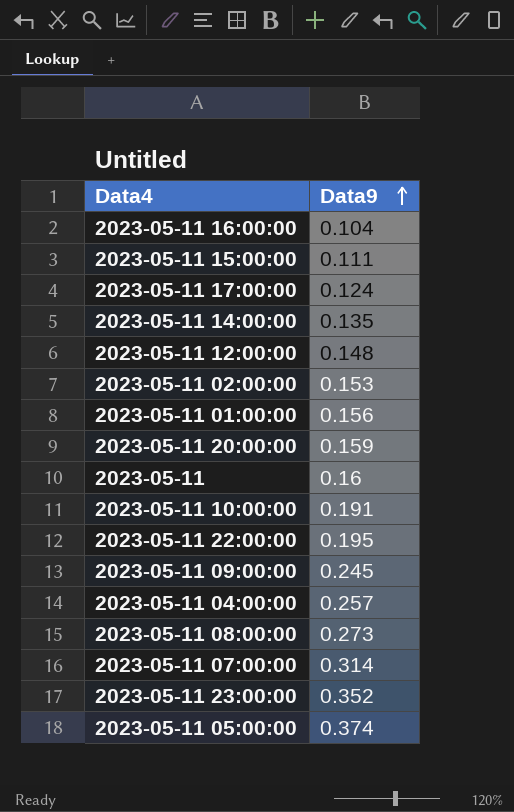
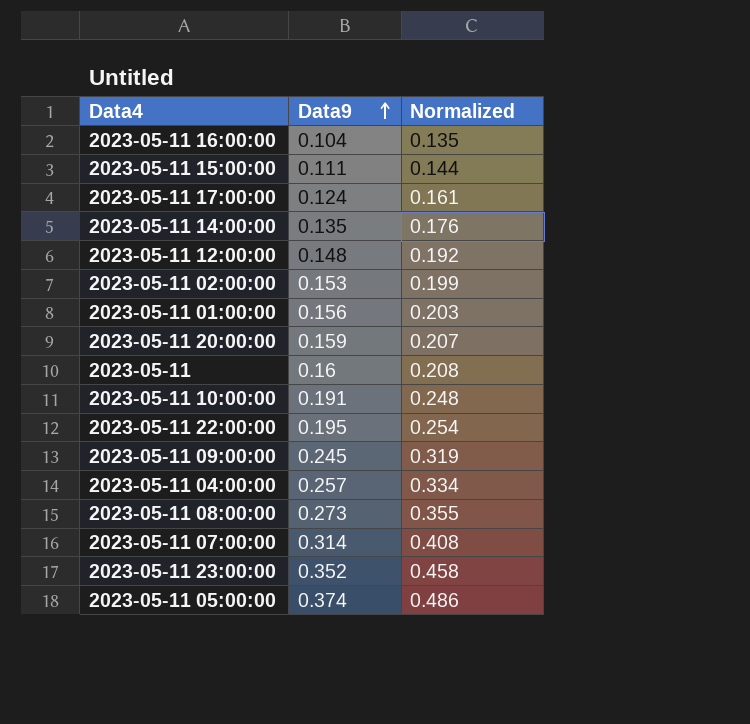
column Normalized | formula: none -> [Data9] * 1.3

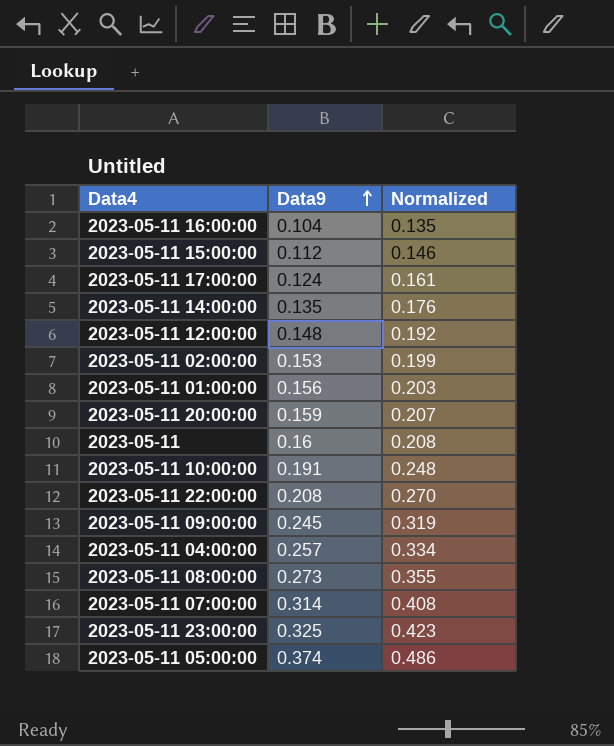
2023-05-11 15:00:00 | Data9: 0.111 -> 0.112
2023-05-11 15:00:00 | Normalized: 0.144 -> 0.146
2023-05-11 22:00:00 | Data9: 0.195 -> 0.208
2023-05-11 22:00:00 | Normalized: 0.254 -> 0.270
2023-05-11 23:00:00 | Data9: 0.352 -> 0.325
2023-05-11 23:00:00 | Normalized: 0.458 -> 0.423

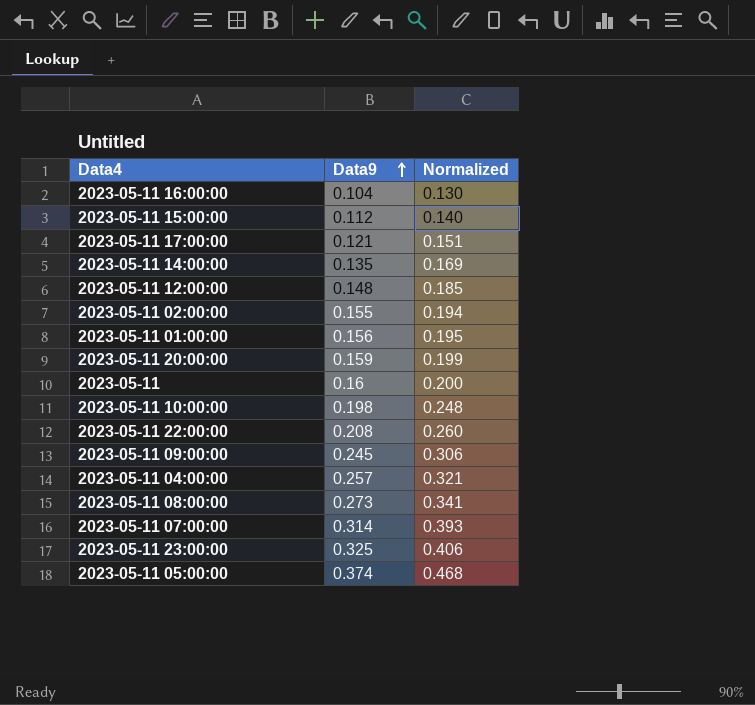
column Normalized | formula: [Data9] * 1.3 -> [Data9] * 1.25
2023-05-11 17:00:00 | Data9: 0.124 -> 0.121
2023-05-11 02:00:00 | Data9: 0.153 -> 0.155
2023-05-11 10:00:00 | Data9: 0.191 -> 0.198

